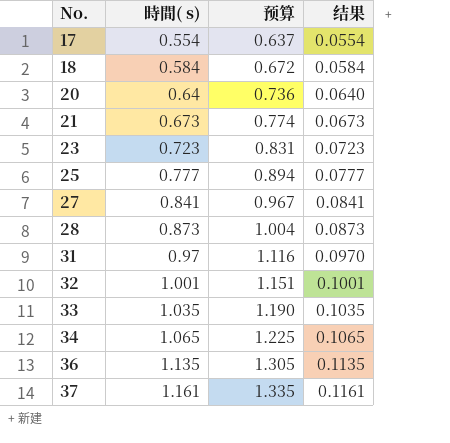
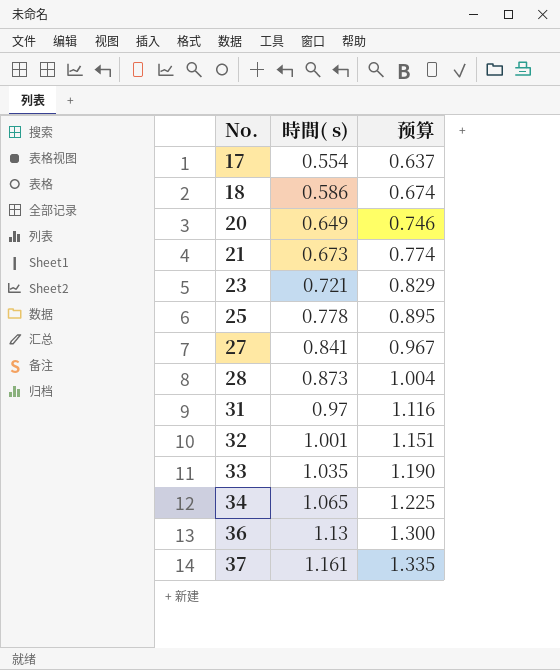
column 结果 | formula: [時間( s)] * 0.1 -> none
18 | 時間( s): 0.584 -> 0.586
18 | 预算: 0.672 -> 0.674
20 | 時間( s): 0.64 -> 0.649
20 | 预算: 0.736 -> 0.746
23 | 時間( s): 0.723 -> 0.721
23 | 预算: 0.831 -> 0.829
25 | 時間( s): 0.777 -> 0.778
25 | 预算: 0.894 -> 0.895
36 | 時間( s): 1.135 -> 1.13
36 | 预算: 1.305 -> 1.300

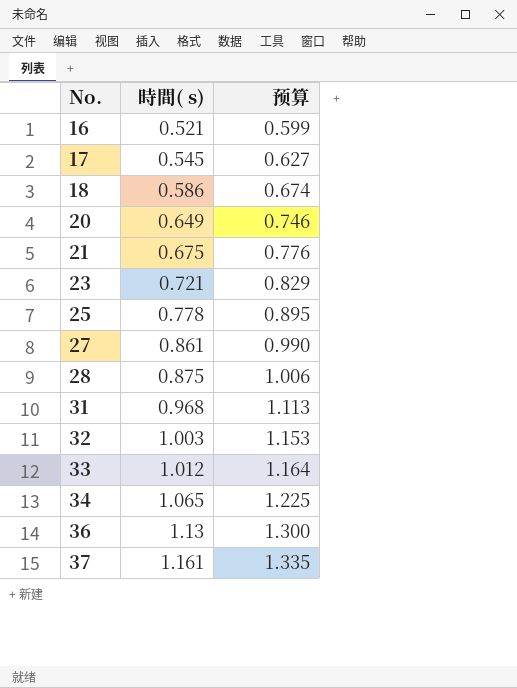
row 16: none -> 0.521 | 0.599
17 | 時間( s): 0.554 -> 0.545
17 | 预算: 0.637 -> 0.627
21 | 時間( s): 0.673 -> 0.675
21 | 预算: 0.774 -> 0.776
27 | 時間( s): 0.841 -> 0.861
27 | 预算: 0.967 -> 0.990
28 | 時間( s): 0.873 -> 0.875
28 | 预算: 1.004 -> 1.006
31 | 時間( s): 0.97 -> 0.968
31 | 预算: 1.116 -> 1.113
32 | 時間( s): 1.001 -> 1.003
32 | 预算: 1.151 -> 1.153
33 | 時間( s): 1.035 -> 1.012
33 | 预算: 1.190 -> 1.164

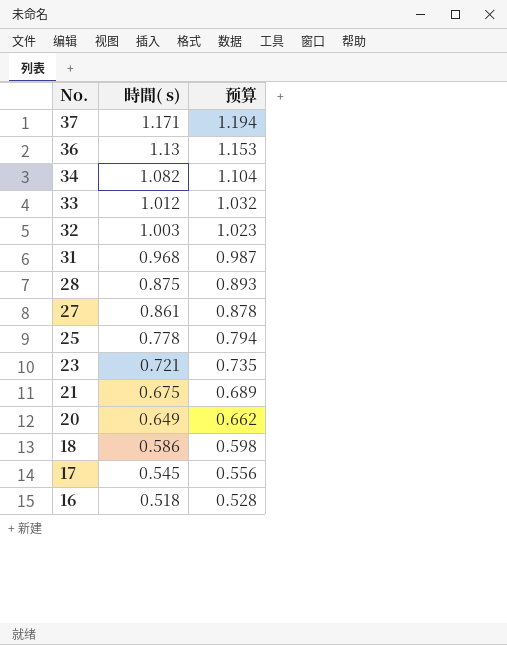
row order: No. ascending -> No. descending
column 预算 | formula: [時間( s)] * 1.15 -> [時間( s)] * 1.02
37 | 時間( s): 1.161 -> 1.171
34 | 時間( s): 1.065 -> 1.082
16 | 時間( s): 0.521 -> 0.518

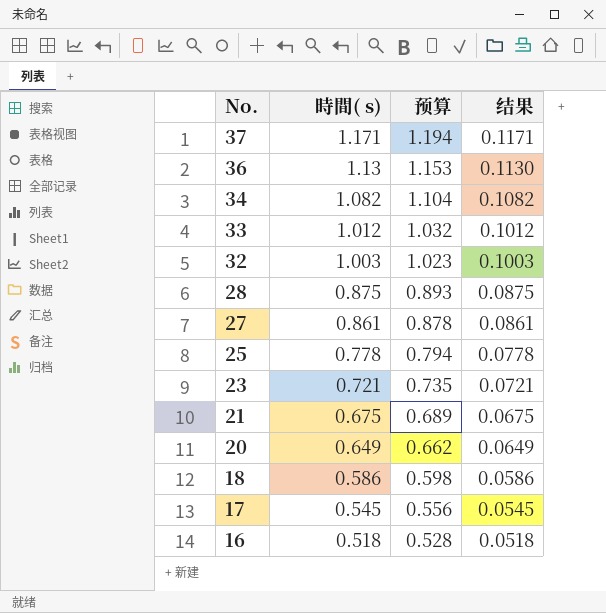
column 结果 | formula: none -> [時間( s)] * 0.1
row 31: 0.968 | 0.987 -> none

